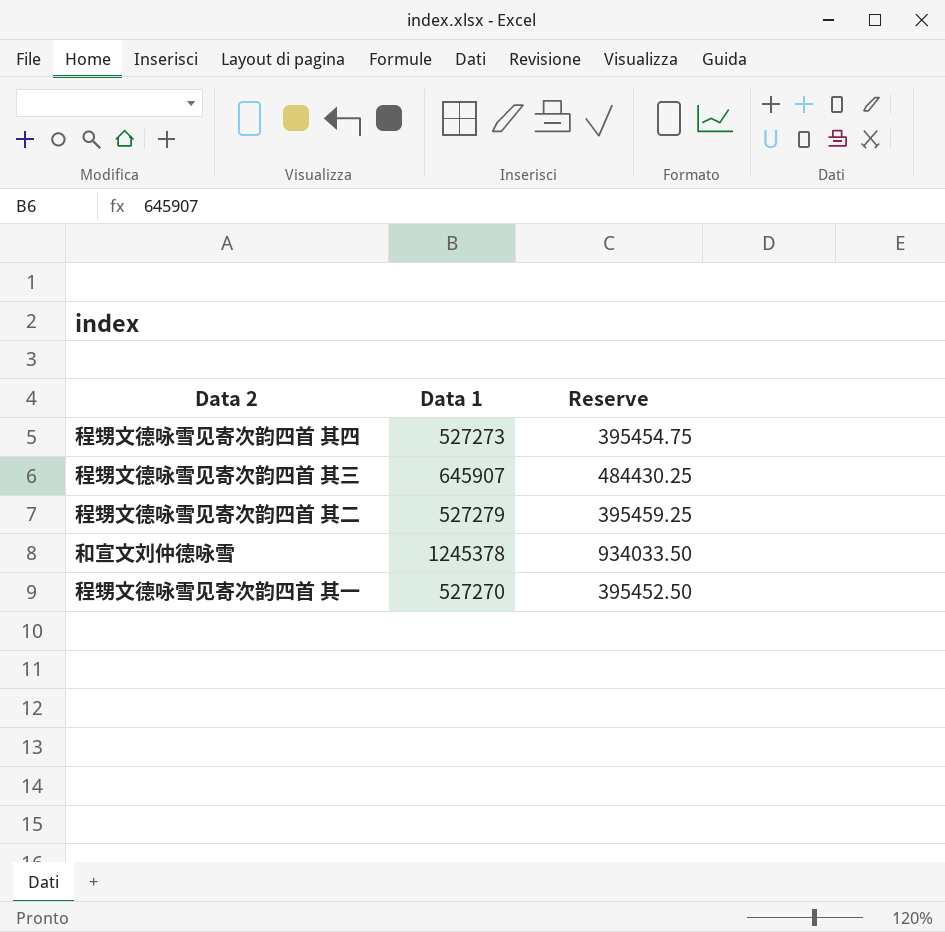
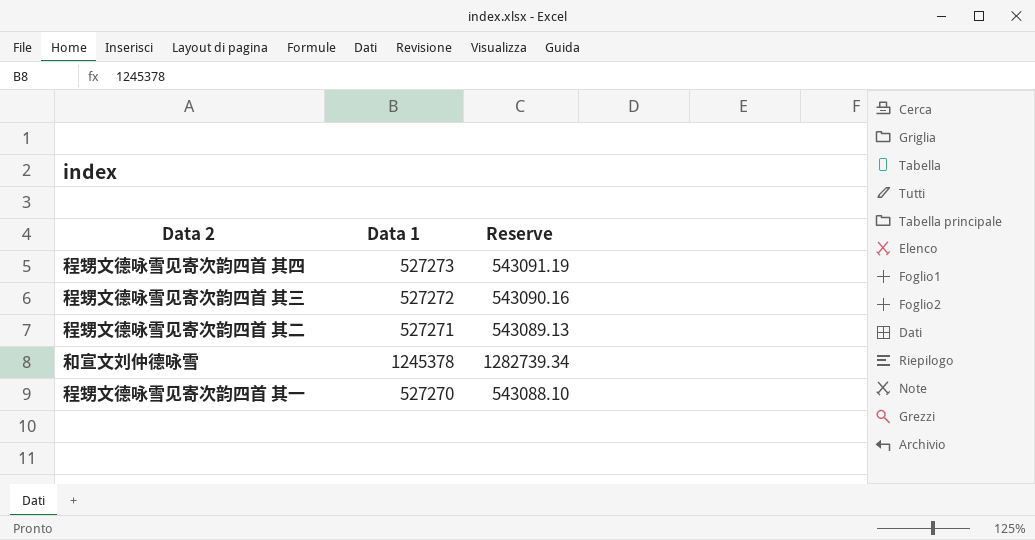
column Reserve | formula: [Data 1] * 0.75 -> [Data 1] * 1.03
程甥文德咏雪见寄次韵四首 其三 | Data 1: 645907 -> 527272
程甥文德咏雪见寄次韵四首 其二 | Data 1: 527279 -> 527271

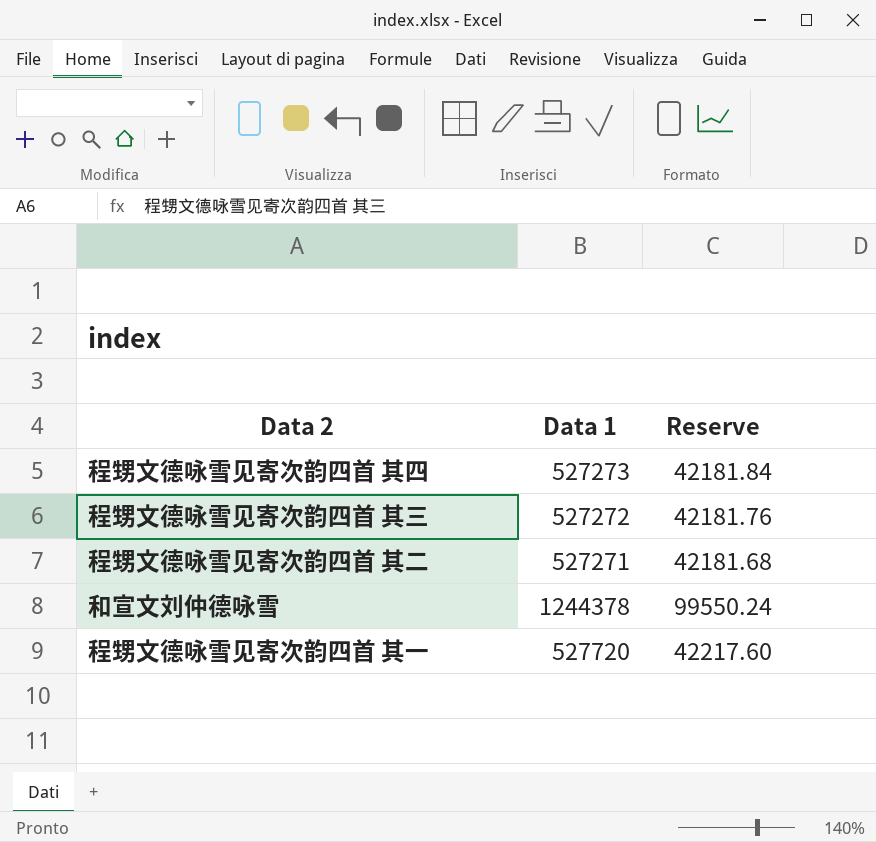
column Reserve | formula: [Data 1] * 1.03 -> [Data 1] * 0.08
和宣文刘仲德咏雪 | Data 1: 1245378 -> 1244378
程甥文德咏雪见寄次韵四首 其一 | Data 1: 527270 -> 527720

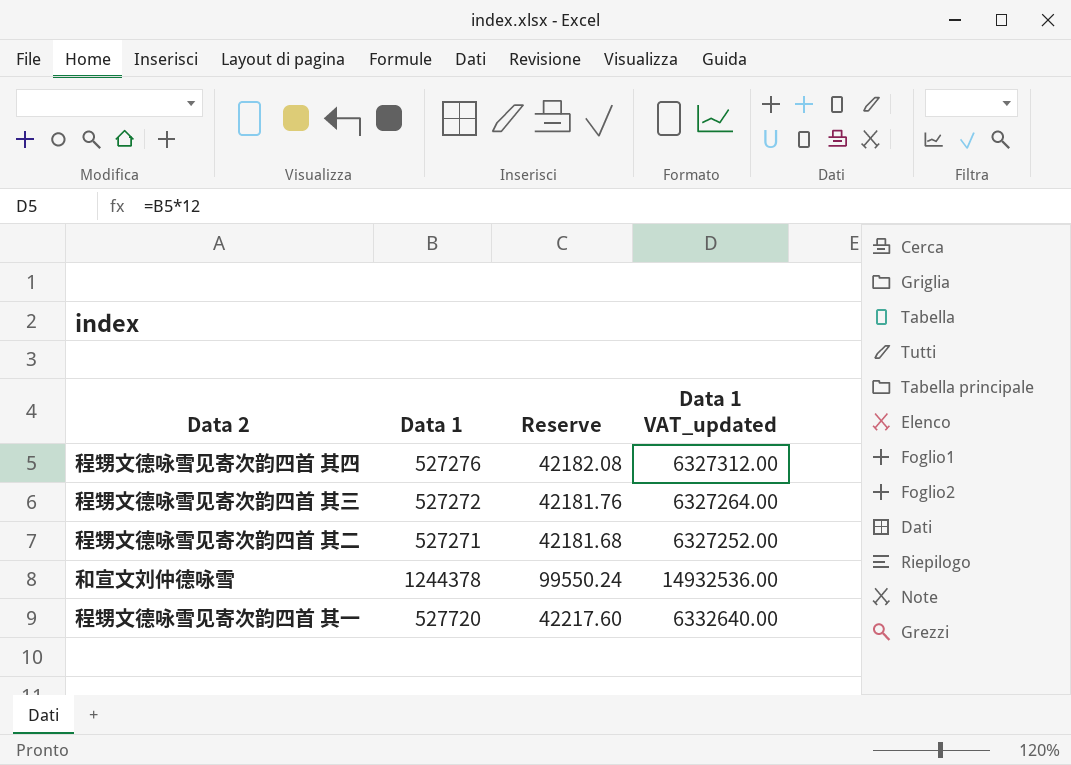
column Data 1 VAT_updated | formula: none -> [Data 1] * 12
程甥文德咏雪见寄次韵四首 其四 | Data 1: 527273 -> 527276
程甥文德咏雪见寄次韵四首 其四 | Reserve: 42181.84 -> 42182.08

